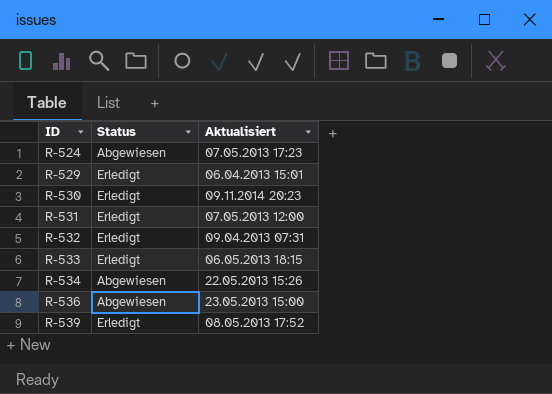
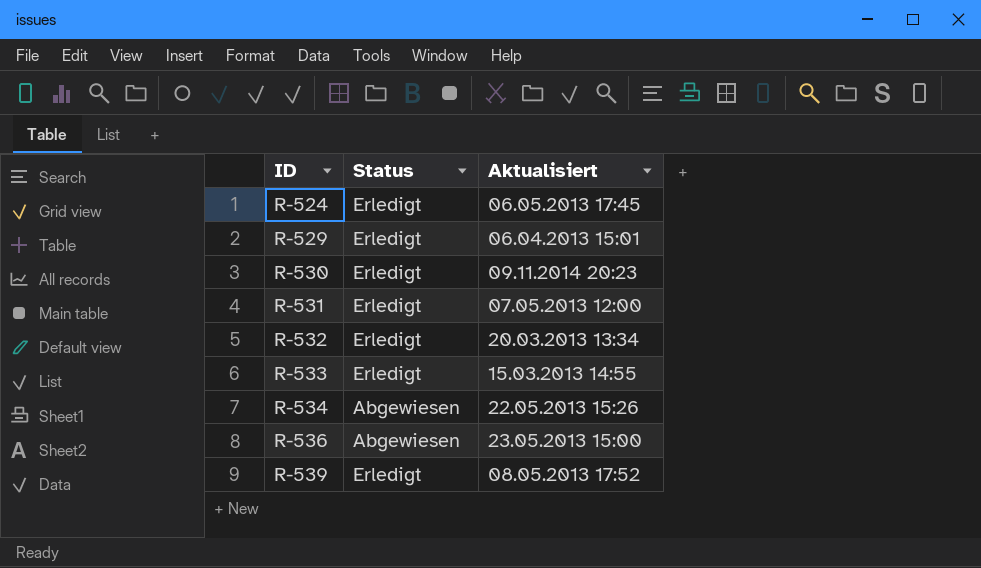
R-524 | Status: Abgewiesen -> Erledigt
R-524 | Aktualisiert: 07.05.2013 17:23 -> 06.05.2013 17:45
R-532 | Aktualisiert: 09.04.2013 07:31 -> 20.03.2013 13:34
R-533 | Aktualisiert: 06.05.2013 18:15 -> 15.03.2013 14:55

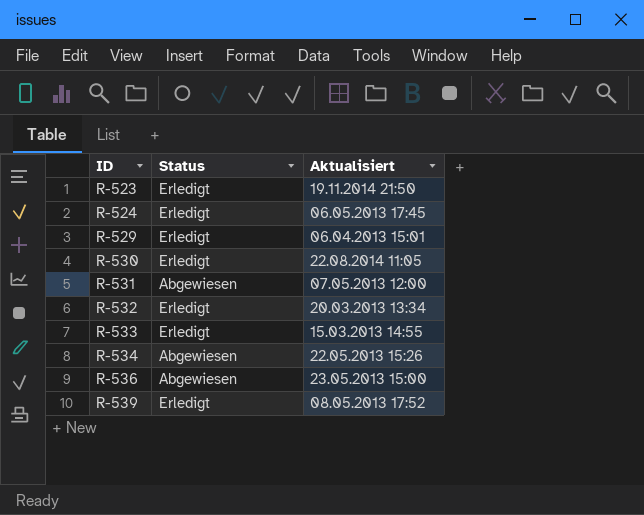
row R-523: none -> Erledigt | 19.11.2014 21:50
R-530 | Aktualisiert: 09.11.2014 20:23 -> 22.08.2014 11:05
R-531 | Status: Erledigt -> Abgewiesen

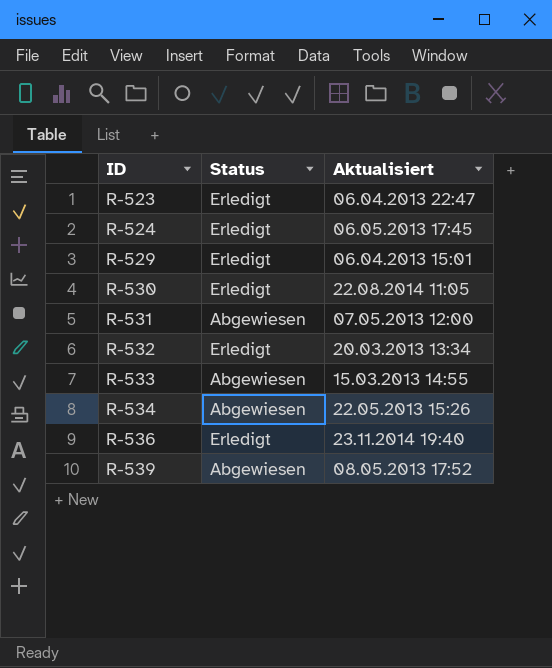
R-523 | Aktualisiert: 19.11.2014 21:50 -> 06.04.2013 22:47
R-533 | Status: Erledigt -> Abgewiesen
R-536 | Status: Abgewiesen -> Erledigt
R-536 | Aktualisiert: 23.05.2013 15:00 -> 23.11.2014 19:40
R-539 | Status: Erledigt -> Abgewiesen

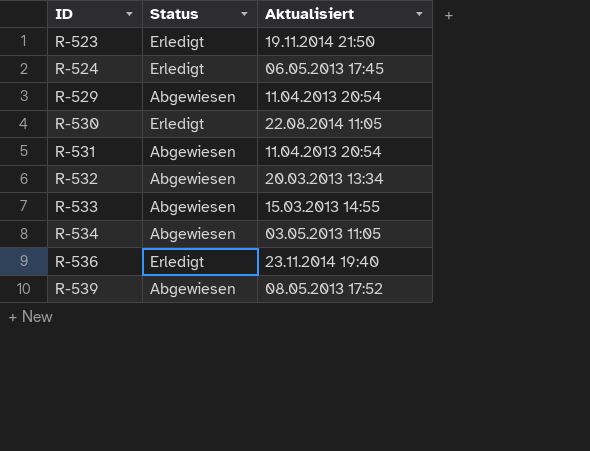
R-523 | Aktualisiert: 06.04.2013 22:47 -> 19.11.2014 21:50
R-529 | Status: Erledigt -> Abgewiesen
R-529 | Aktualisiert: 06.04.2013 15:01 -> 11.04.2013 20:54
R-531 | Aktualisiert: 07.05.2013 12:00 -> 11.04.2013 20:54
R-532 | Status: Erledigt -> Abgewiesen
R-534 | Aktualisiert: 22.05.2013 15:26 -> 03.05.2013 11:05

